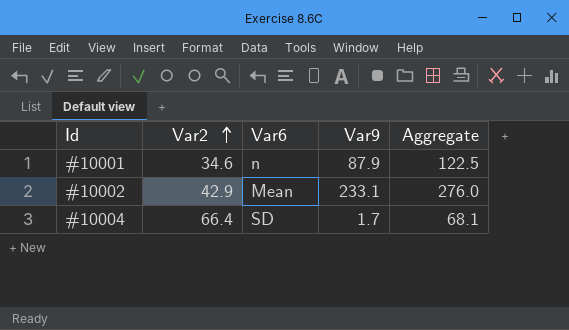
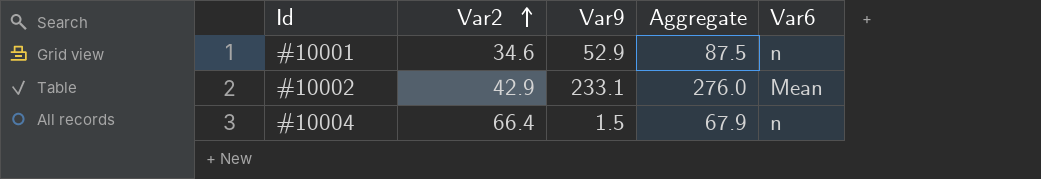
column Var6 | position: 3 -> 5
#10001 | Var9: 87.9 -> 52.9
#10001 | Aggregate: 122.5 -> 87.5
#10004 | Var9: 1.7 -> 1.5
#10004 | Aggregate: 68.1 -> 67.9
#10004 | Var6: SD -> n

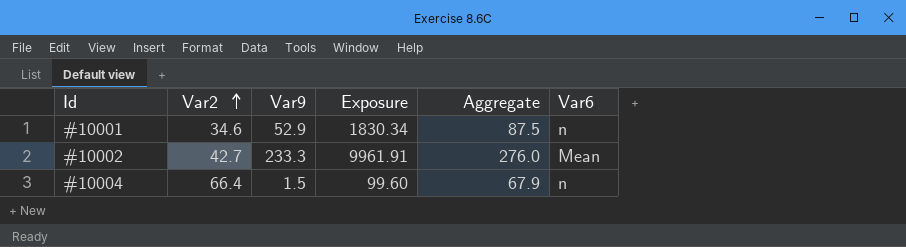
column Exposure | formula: none -> [Var2] * [Var9]
#10002 | Var2: 42.9 -> 42.7
#10002 | Var9: 233.1 -> 233.3

